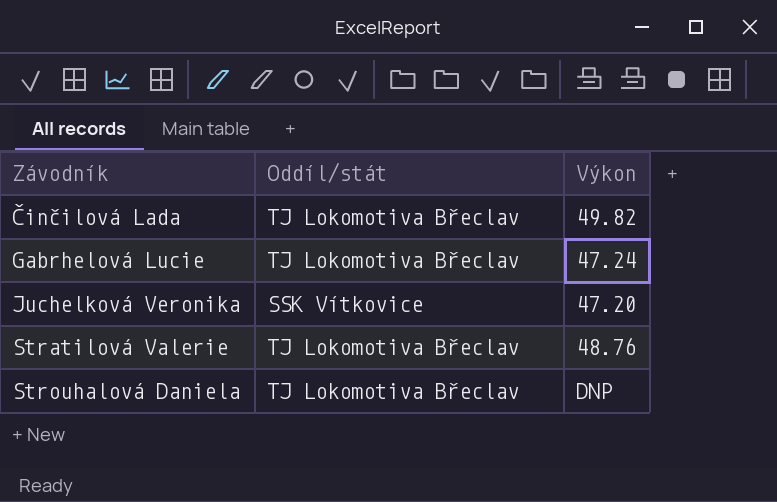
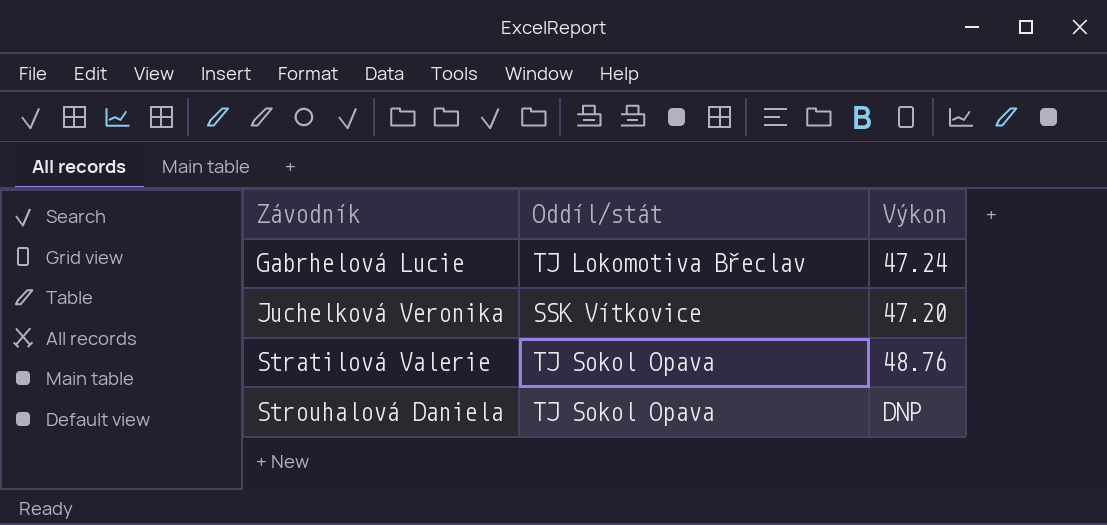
row Činčilová Lada: TJ Lokomotiva Břeclav | 49.82 -> none
Stratilová Valerie | Oddíl/stát: TJ Lokomotiva Břeclav -> TJ Sokol Opava
Strouhalová Daniela | Oddíl/stát: TJ Lokomotiva Břeclav -> TJ Sokol Opava

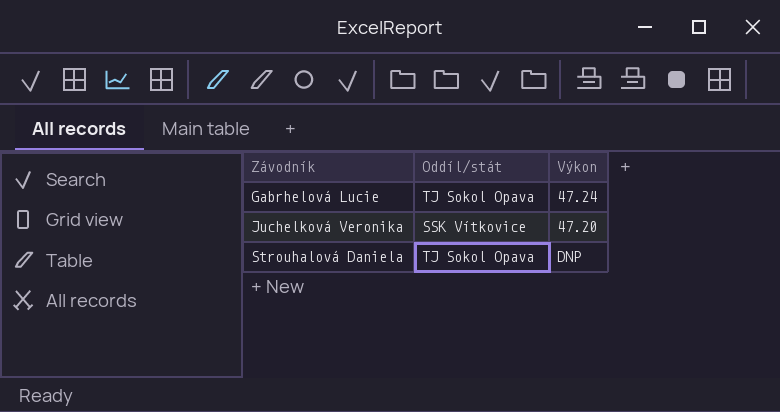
row Stratilová Valerie: TJ Sokol Opava | 48.76 -> none
Gabrhelová Lucie | Oddíl/stát: TJ Lokomotiva Břeclav -> TJ Sokol Opava

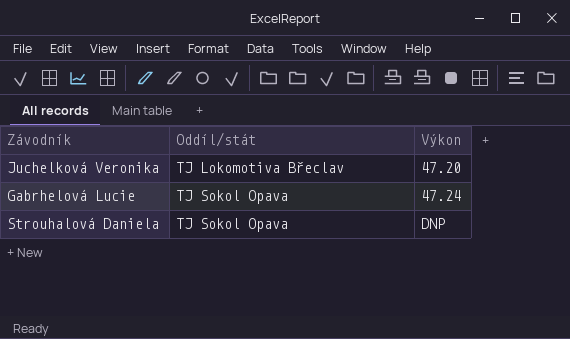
row order: Závodník ascending -> Oddíl/stát ascending
Juchelková Veronika | Oddíl/stát: SSK Vítkovice -> TJ Lokomotiva Břeclav

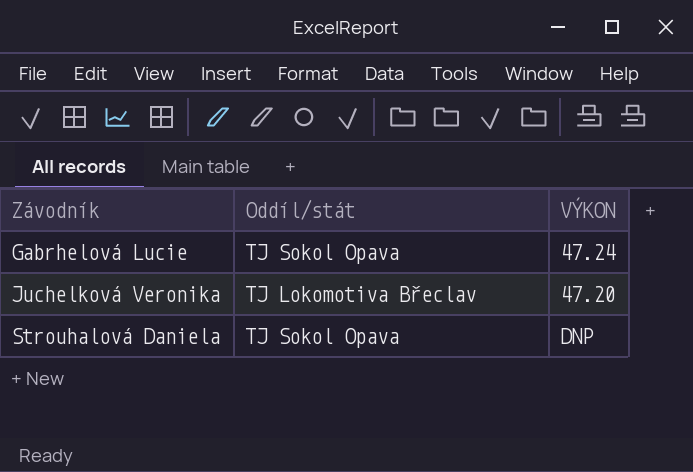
row order: Oddíl/stát ascending -> Závodník ascending
column name: Výkon -> VÝKON

